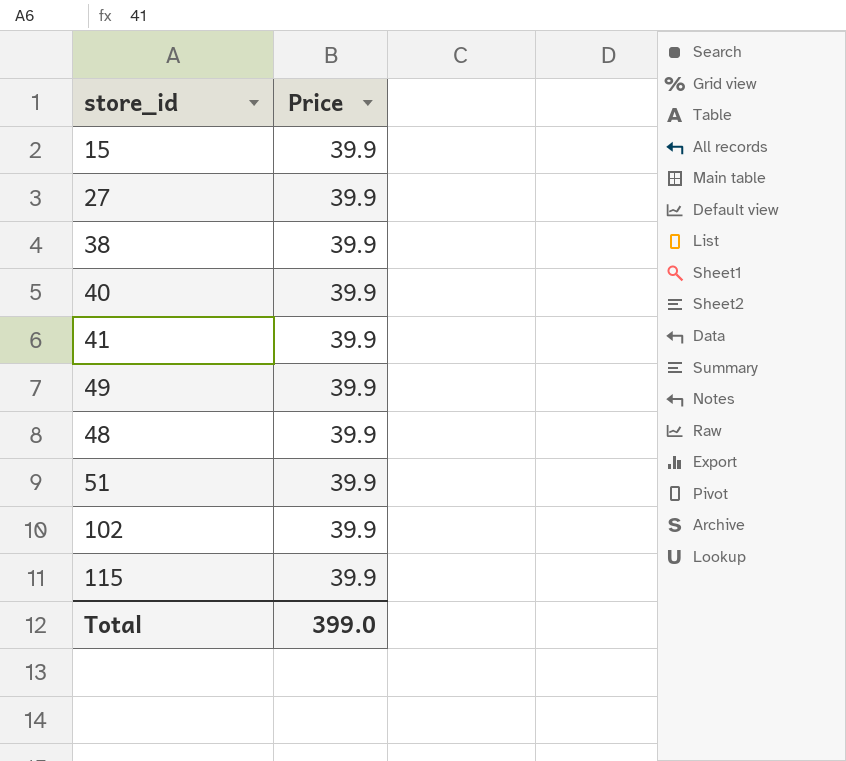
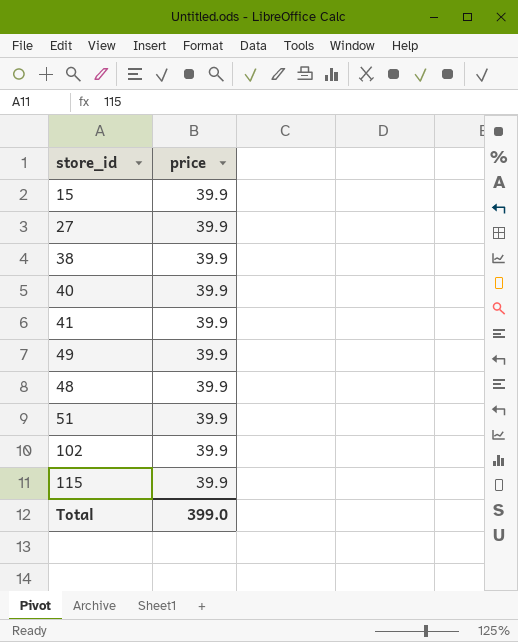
column name: Price -> price

